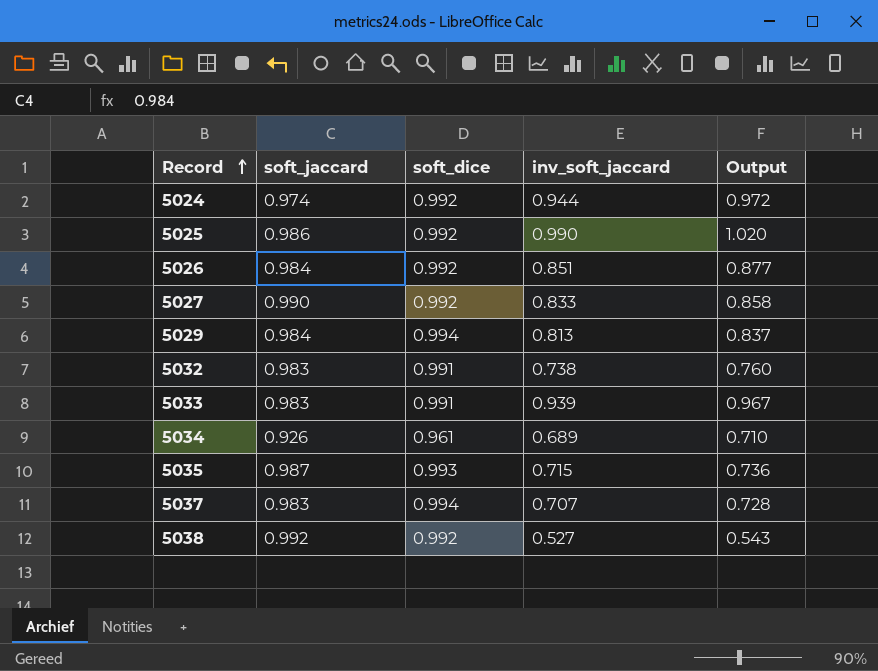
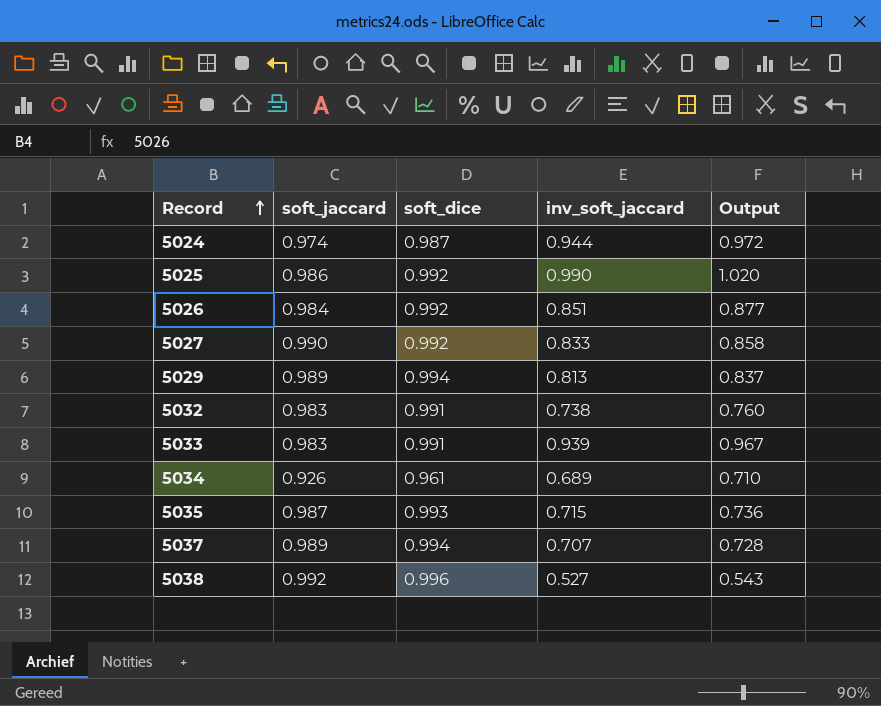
5024 | soft_dice: 0.992 -> 0.987
5029 | soft_jaccard: 0.984 -> 0.989
5037 | soft_jaccard: 0.983 -> 0.989
5038 | soft_dice: 0.992 -> 0.996

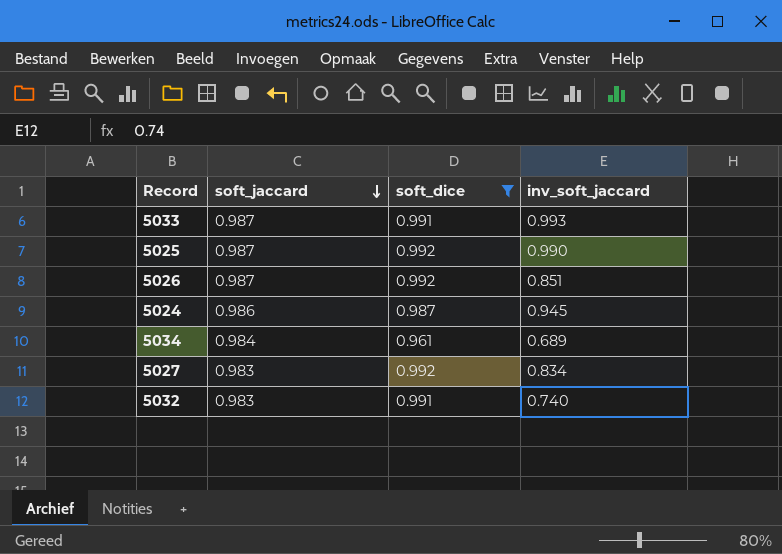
filter: none -> soft_dice <= 0.992
row order: Record ascending -> soft_jaccard descending
column Output | formula: [inv_soft_jaccard] * 1.03 -> none
5033 | soft_jaccard: 0.983 -> 0.987
5033 | inv_soft_jaccard: 0.939 -> 0.993
5025 | soft_jaccard: 0.986 -> 0.987
5026 | soft_jaccard: 0.984 -> 0.987
5024 | soft_jaccard: 0.974 -> 0.986
5024 | inv_soft_jaccard: 0.944 -> 0.945
5034 | soft_jaccard: 0.926 -> 0.984
5027 | soft_jaccard: 0.990 -> 0.983
5027 | inv_soft_jaccard: 0.833 -> 0.834
5032 | inv_soft_jaccard: 0.738 -> 0.740

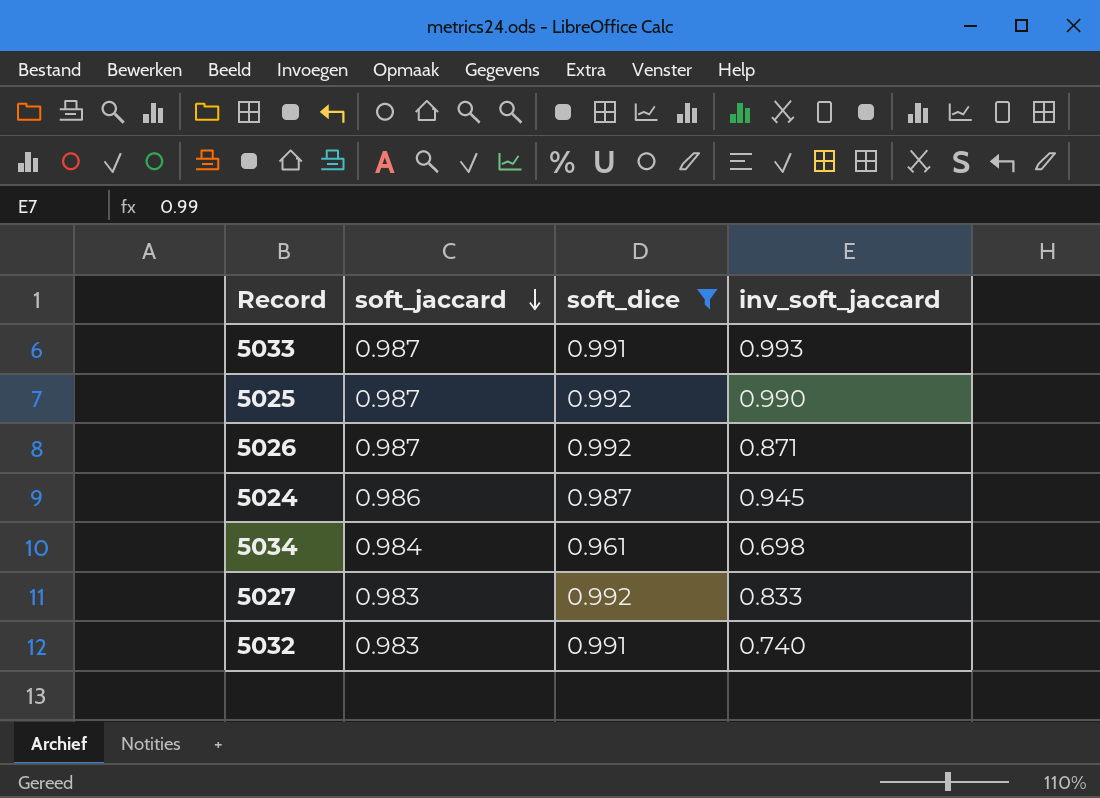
5026 | inv_soft_jaccard: 0.851 -> 0.871
5034 | inv_soft_jaccard: 0.689 -> 0.698
5027 | inv_soft_jaccard: 0.834 -> 0.833

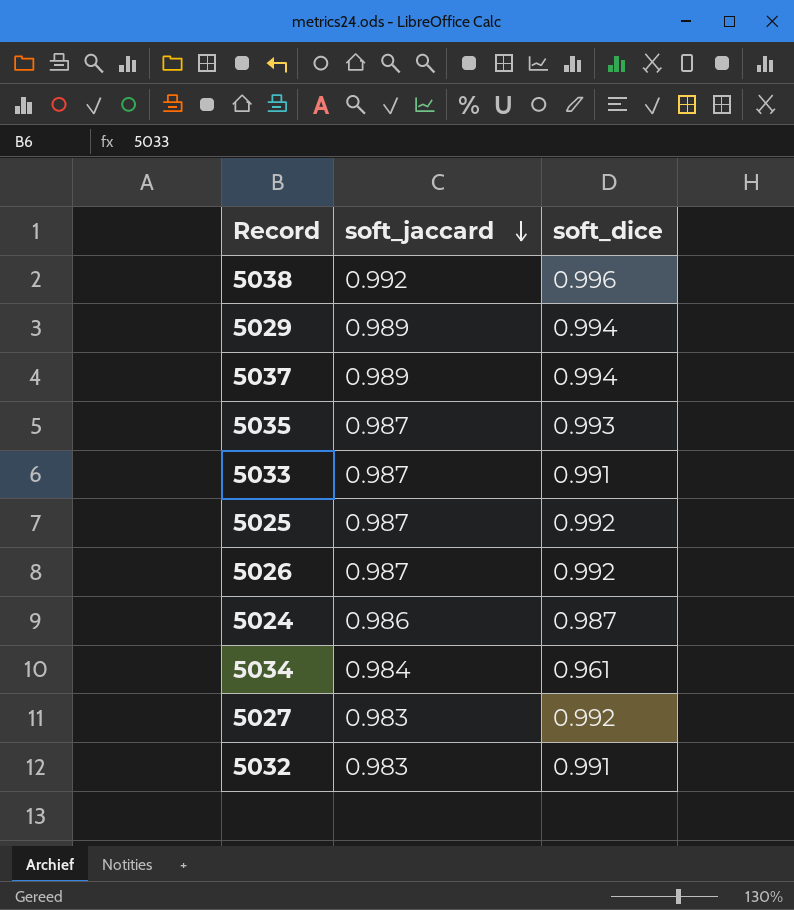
filter: soft_dice <= 0.992 -> none
column inv_soft_jaccard | position: 4 -> none

